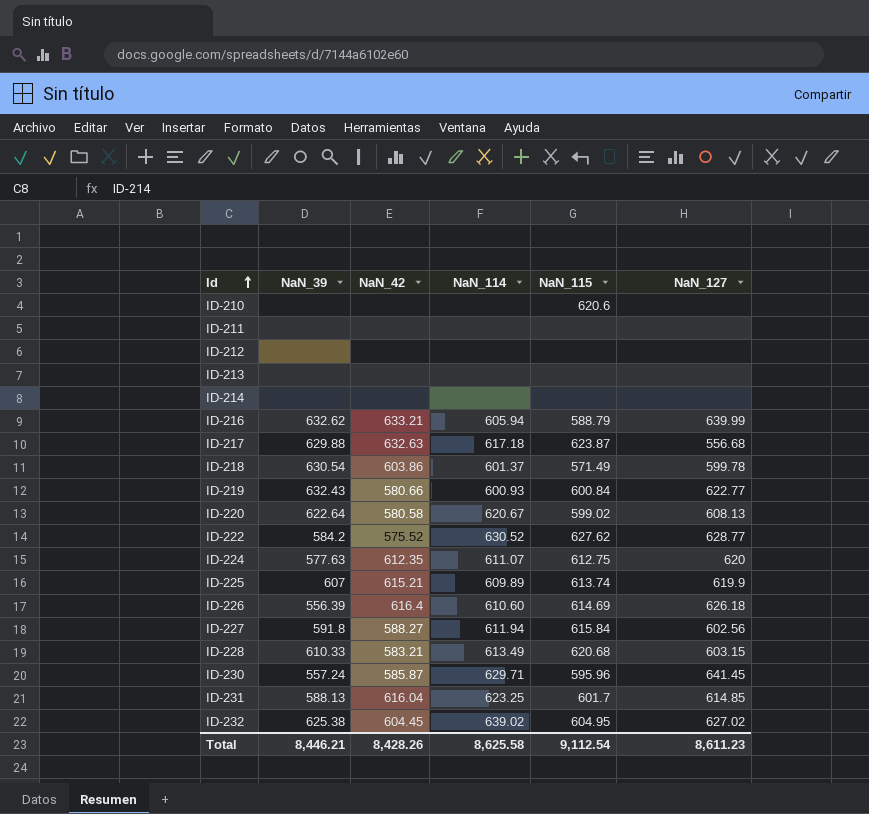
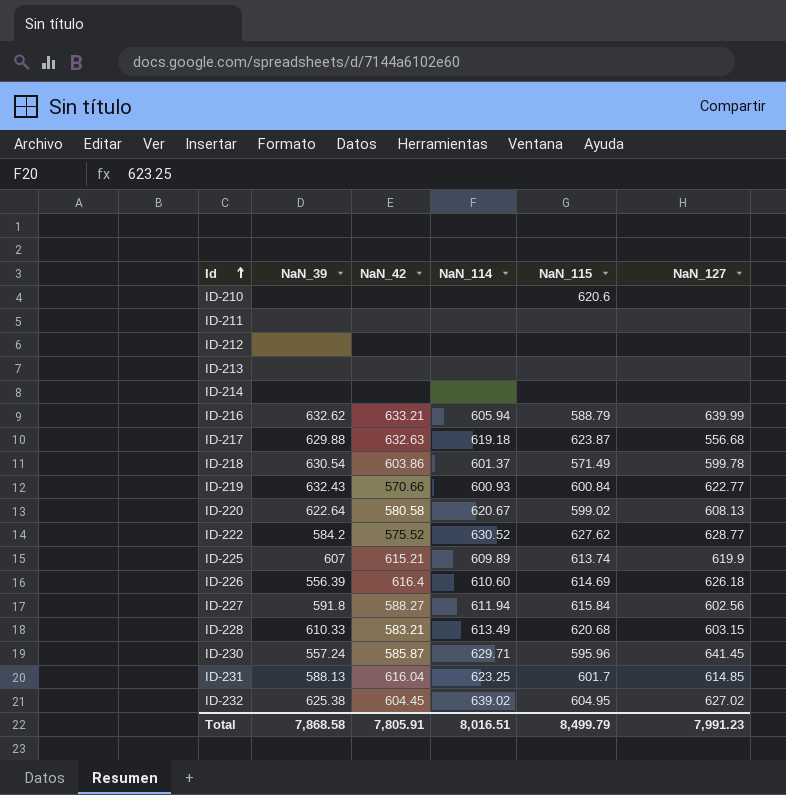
row ID-224: 577.63 | 612.35 | 611.07 | 612.75 | 620 -> none
ID-217 | NaN_114: 617.18 -> 619.18
ID-219 | NaN_42: 580.66 -> 570.66
Total | NaN_39: 8,446.21 -> 7,868.58
Total | NaN_42: 8,428.26 -> 7,805.91
Total | NaN_114: 8,625.58 -> 8,016.51
Total | NaN_115: 9,112.54 -> 8,499.79
Total | NaN_127: 8,611.23 -> 7,991.23

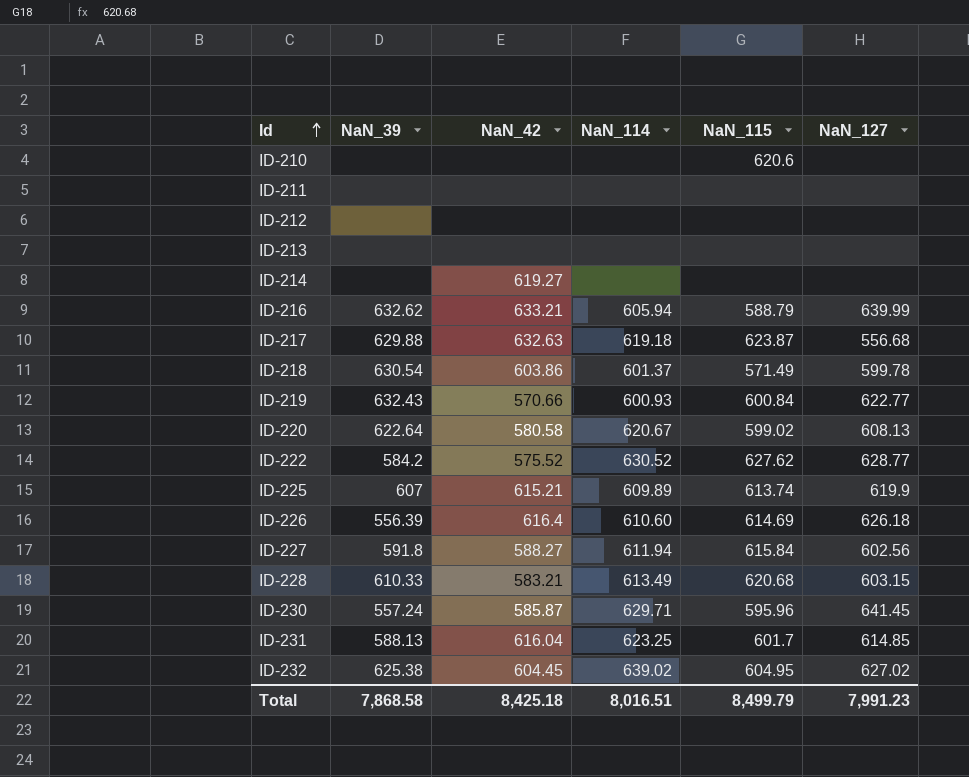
ID-214 | NaN_42: none -> 619.27
Total | NaN_42: 7,805.91 -> 8,425.18

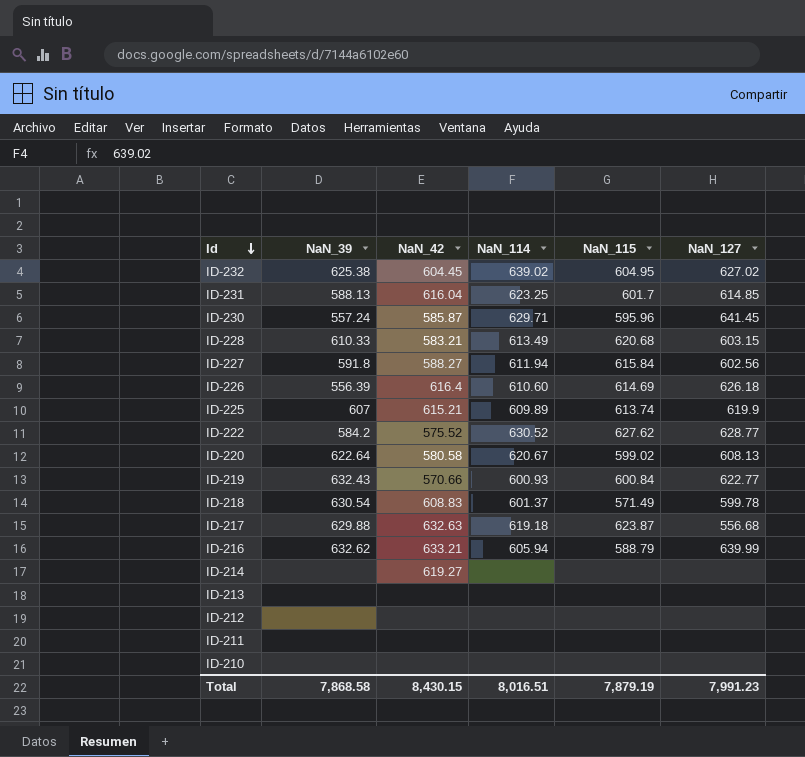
row order: Id ascending -> Id descending
ID-218 | NaN_42: 603.86 -> 608.83
ID-210 | NaN_115: 620.6 -> none
Total | NaN_42: 8,425.18 -> 8,430.15
Total | NaN_115: 8,499.79 -> 7,879.19

